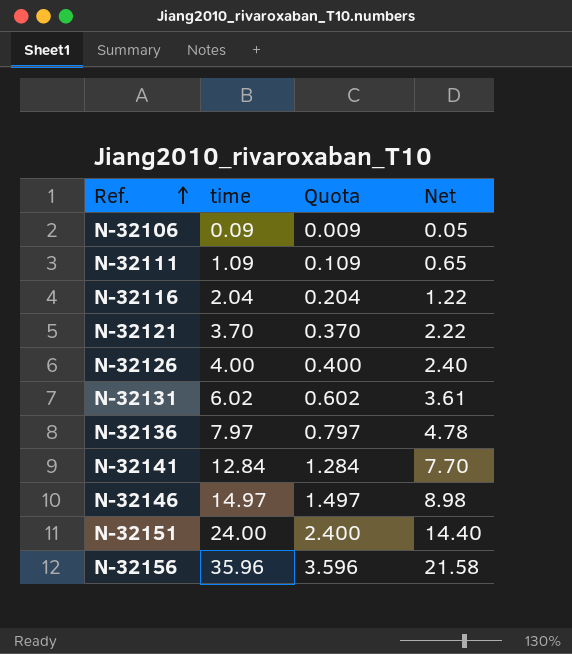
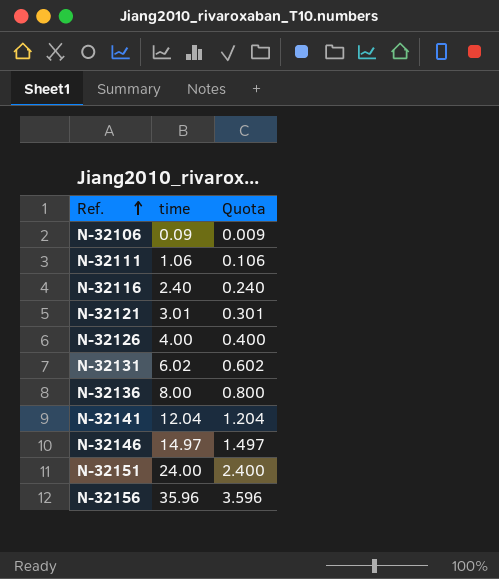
column Net | formula: [time] * 0.6 -> none
N-32111 | time: 1.09 -> 1.06
N-32111 | Quota: 0.109 -> 0.106
N-32116 | time: 2.04 -> 2.40
N-32116 | Quota: 0.204 -> 0.240
N-32121 | time: 3.70 -> 3.01
N-32121 | Quota: 0.370 -> 0.301
N-32136 | time: 7.97 -> 8.00
N-32136 | Quota: 0.797 -> 0.800
N-32141 | time: 12.84 -> 12.04
N-32141 | Quota: 1.284 -> 1.204

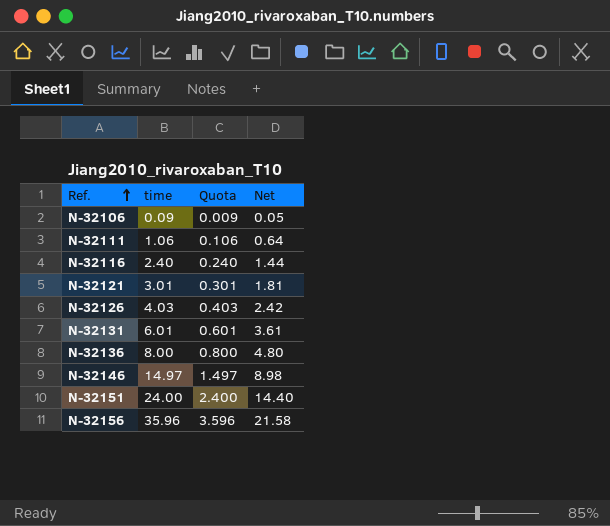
column Net | formula: none -> [time] * 0.6
row N-32141: 12.04 | 1.204 -> none
N-32126 | time: 4.00 -> 4.03
N-32126 | Quota: 0.400 -> 0.403
N-32131 | time: 6.02 -> 6.01
N-32131 | Quota: 0.602 -> 0.601

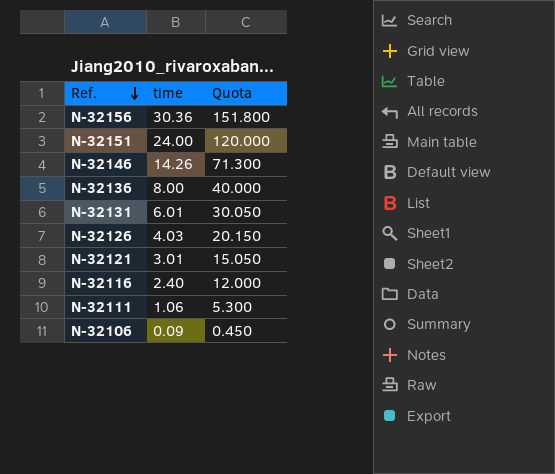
row order: Ref. ascending -> Ref. descending
column Net | formula: [time] * 0.6 -> none
column Quota | formula: [time] * 0.1 -> [time] * 5
N-32156 | time: 35.96 -> 30.36
N-32146 | time: 14.97 -> 14.26

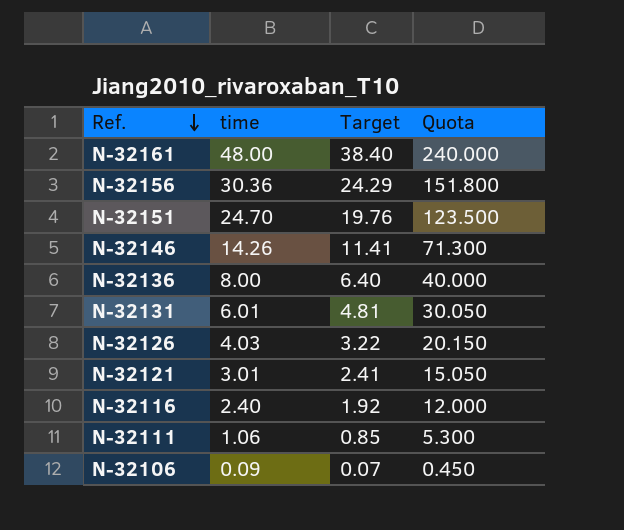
column Target | formula: none -> [time] * 0.8
row N-32161: none -> 48.00 | 38.40 | 240.000
N-32151 | time: 24.00 -> 24.70
N-32151 | Quota: 120.000 -> 123.500

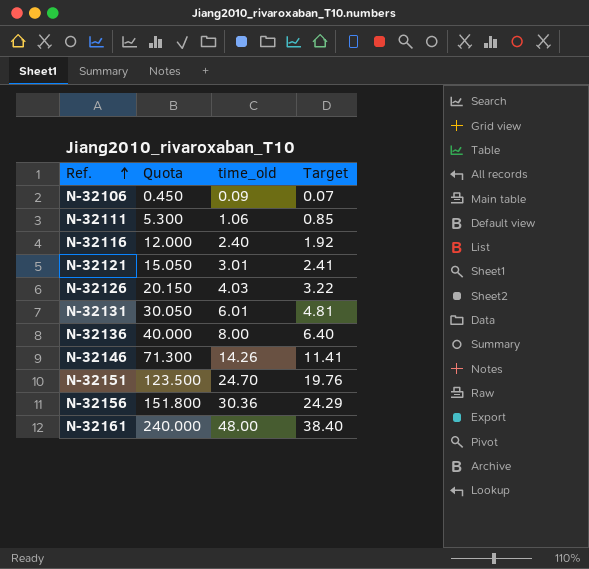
row order: Ref. descending -> Ref. ascending
column Quota | position: 4 -> 2
column name: time -> time_old

